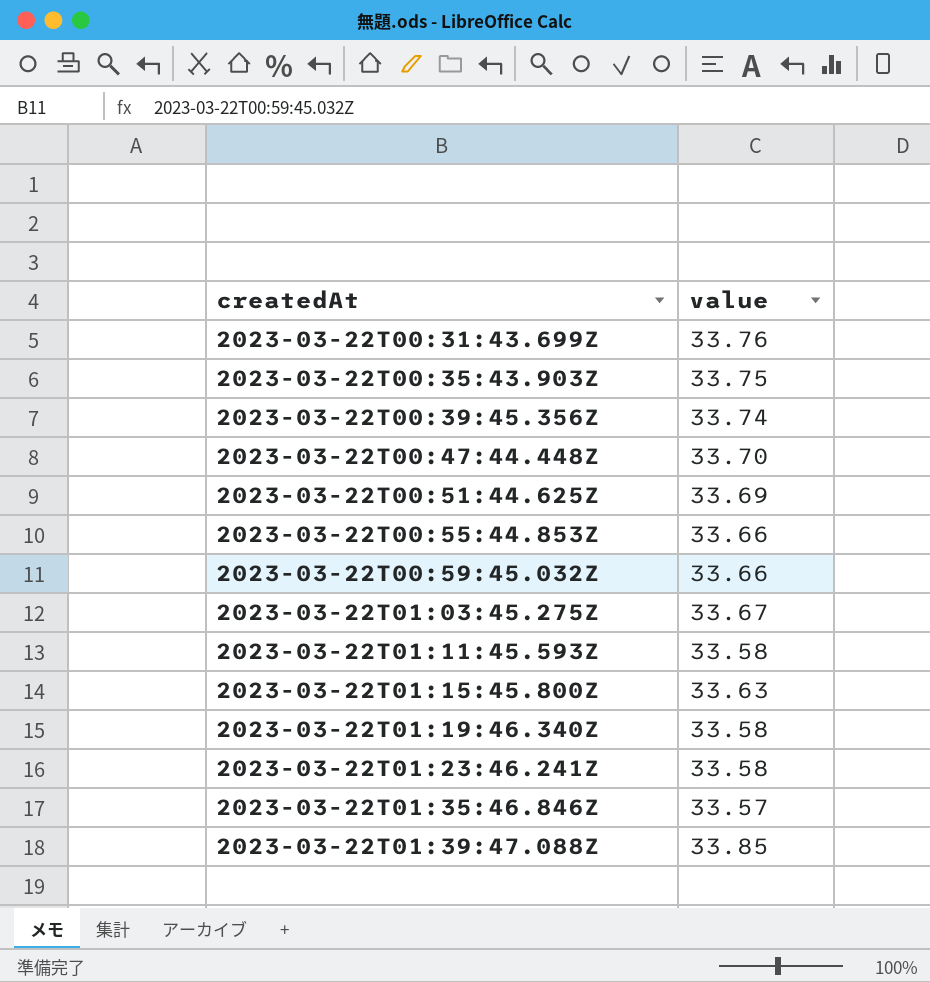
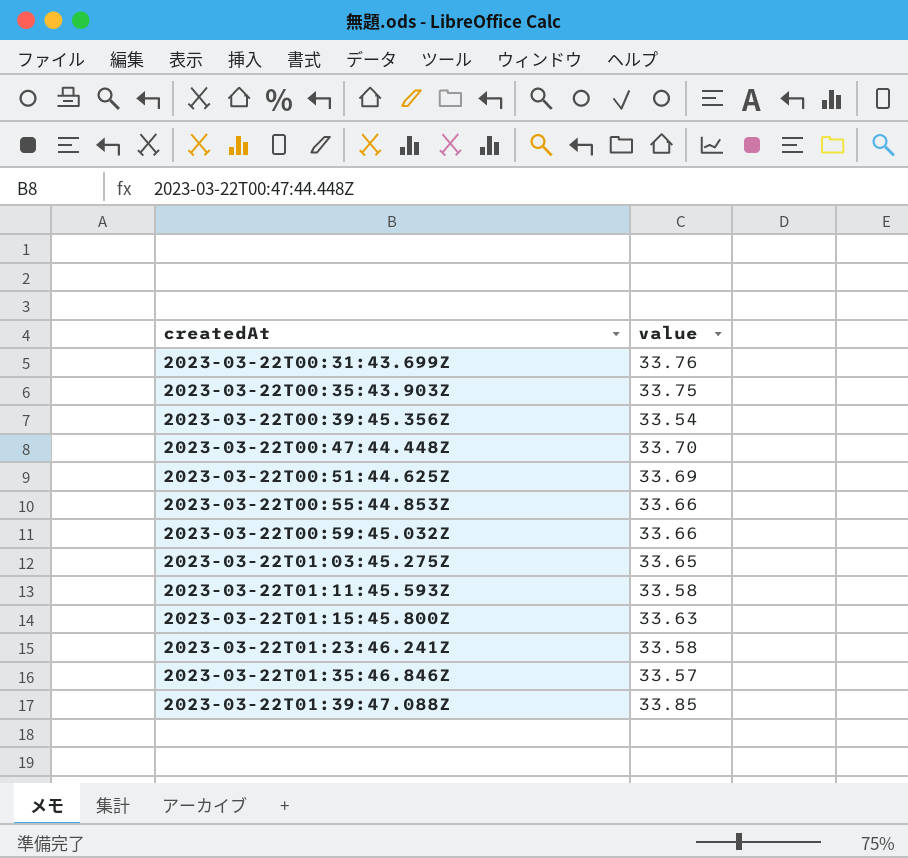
row 2023-03-22T01:19:46.340Z: 33.58 -> none
2023-03-22T00:39:45.356Z | value: 33.74 -> 33.54
2023-03-22T01:03:45.275Z | value: 33.67 -> 33.65

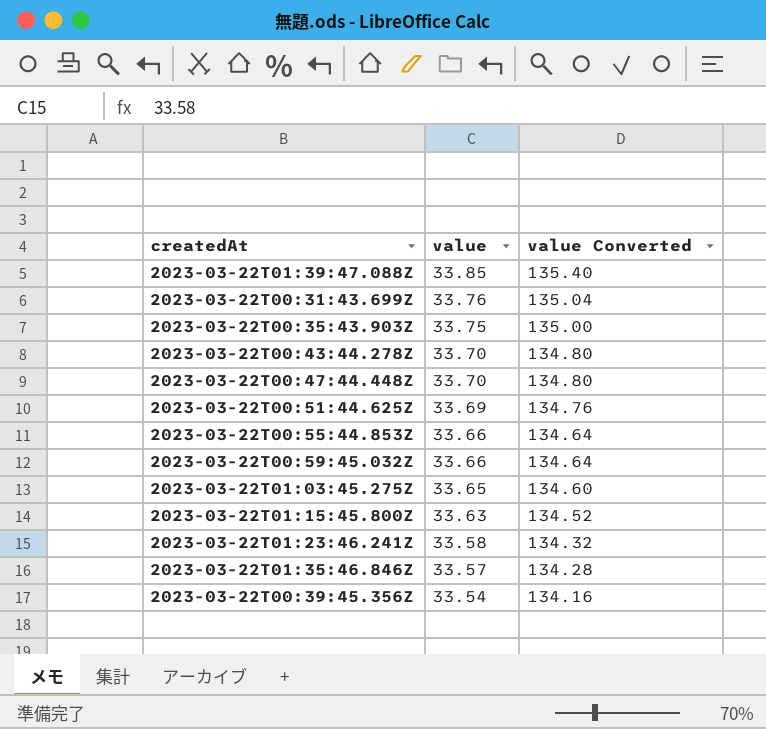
row order: createdAt ascending -> value descending
column value Converted | formula: none -> [value] * 4
row 2023-03-22T01:11:45.593Z: 33.58 -> none
row 2023-03-22T00:43:44.278Z: none -> 33.70 | 134.80

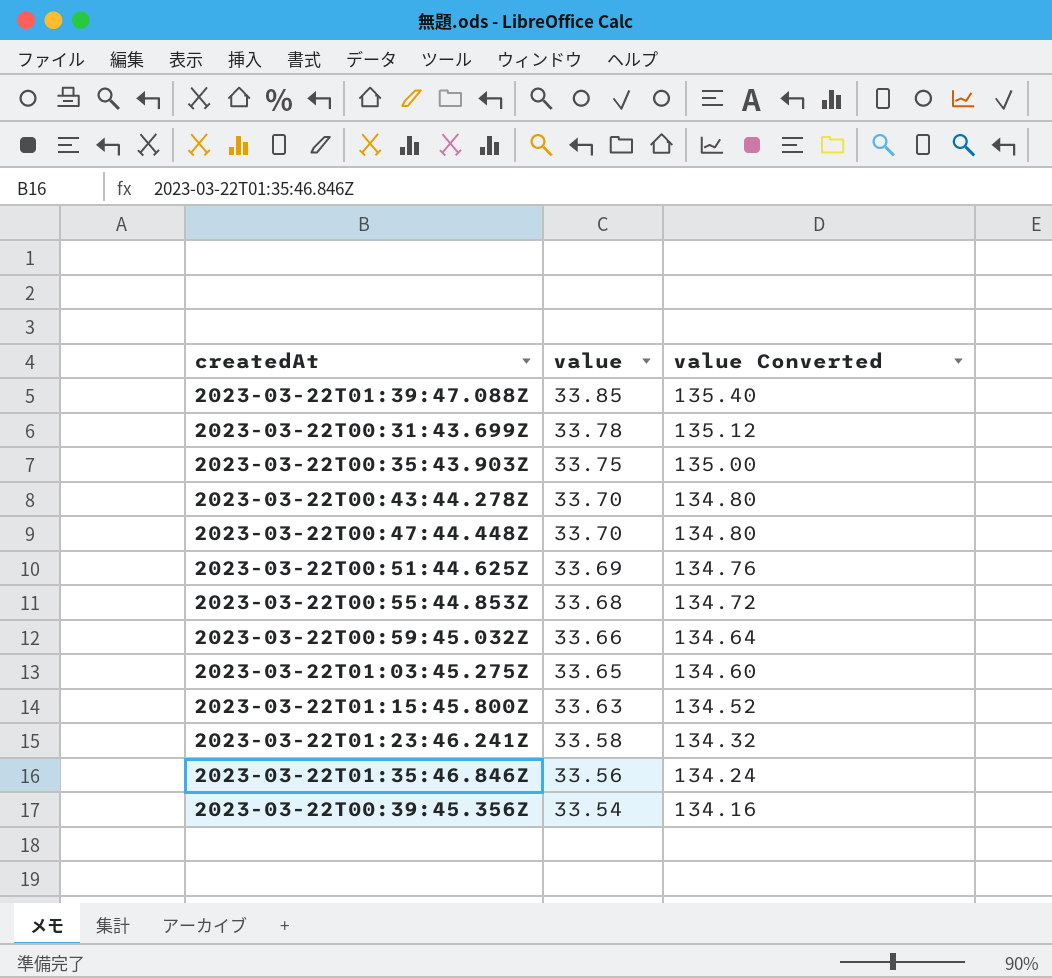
2023-03-22T00:31:43.699Z | value: 33.76 -> 33.78
2023-03-22T00:31:43.699Z | value Converted: 135.04 -> 135.12
2023-03-22T00:55:44.853Z | value: 33.66 -> 33.68
2023-03-22T00:55:44.853Z | value Converted: 134.64 -> 134.72
2023-03-22T01:35:46.846Z | value: 33.57 -> 33.56
2023-03-22T01:35:46.846Z | value Converted: 134.28 -> 134.24

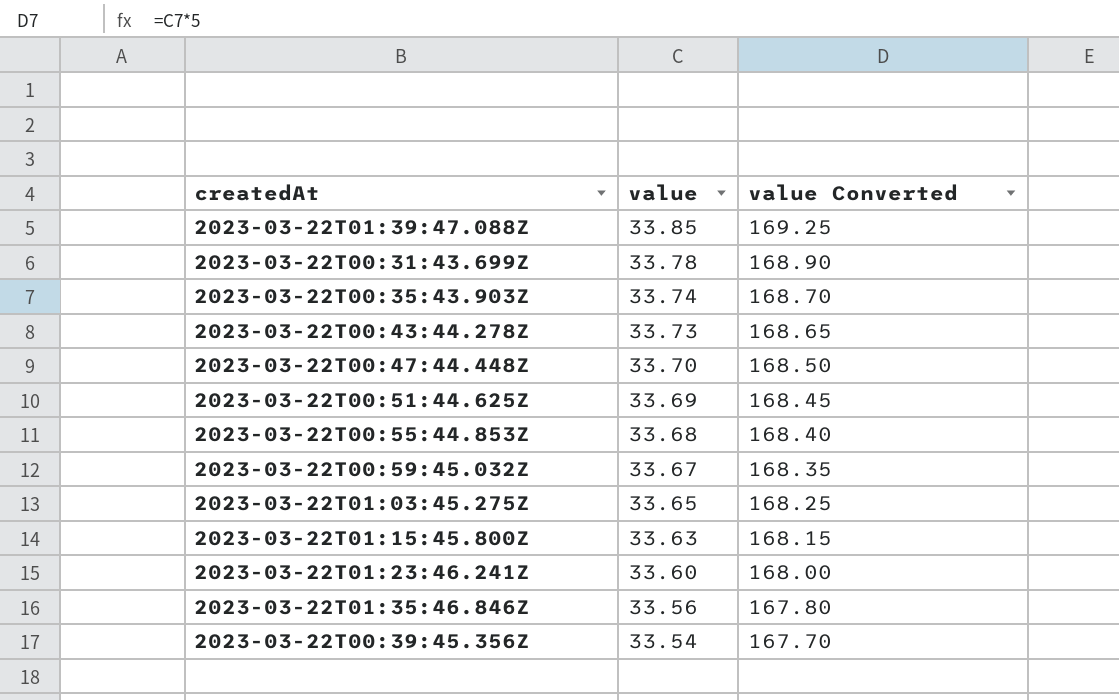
column value Converted | formula: [value] * 4 -> [value] * 5
2023-03-22T00:35:43.903Z | value: 33.75 -> 33.74
2023-03-22T00:43:44.278Z | value: 33.70 -> 33.73
2023-03-22T00:59:45.032Z | value: 33.66 -> 33.67
2023-03-22T01:23:46.241Z | value: 33.58 -> 33.60

